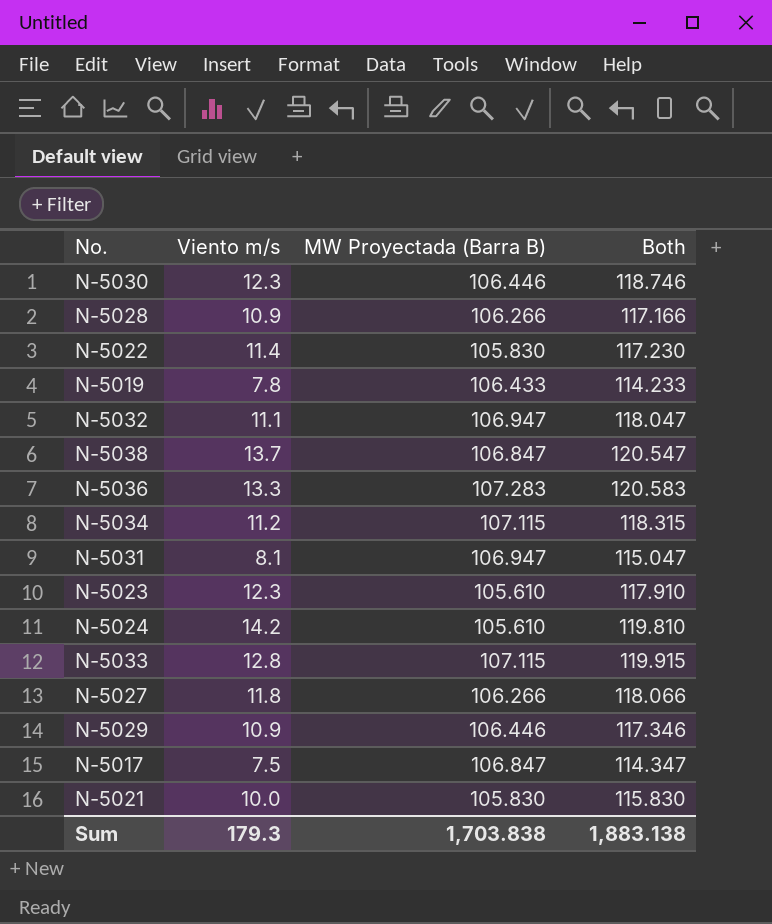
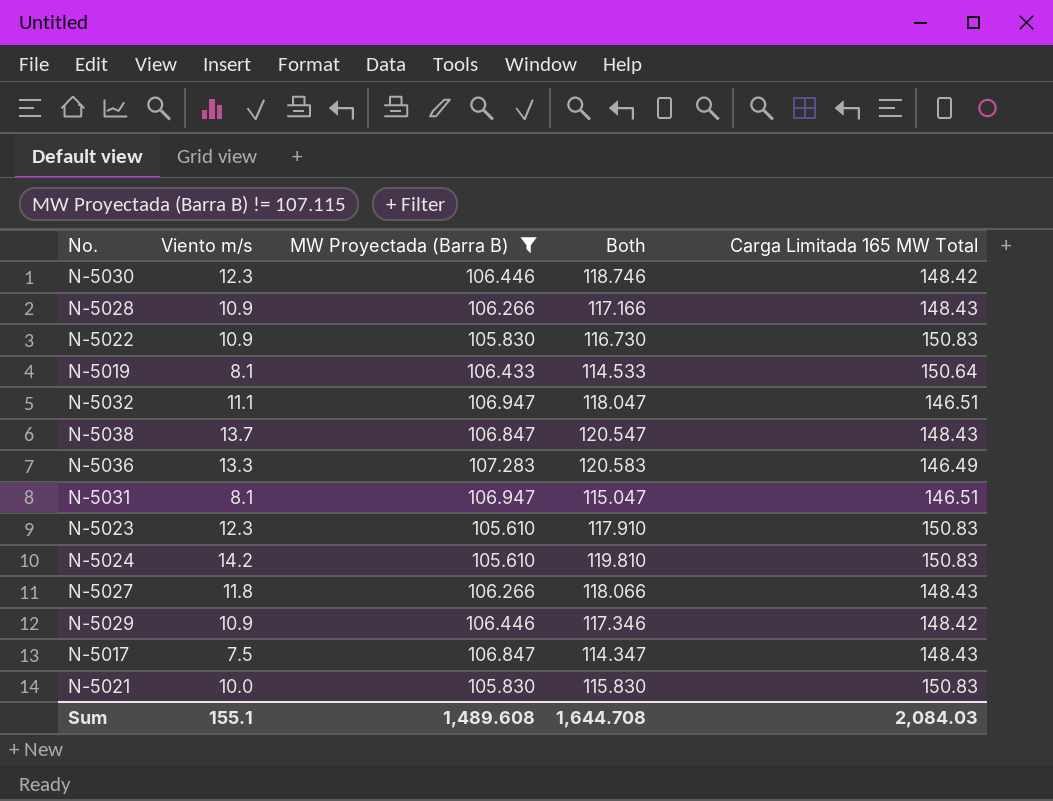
filter: none -> MW Proyectada (Barra B) != 107.115
column Carga Limitada 165 MW Total | position: none -> 5
N-5022 | Viento m/s: 11.4 -> 10.9
N-5022 | Both: 117.230 -> 116.730
N-5019 | Viento m/s: 7.8 -> 8.1
N-5019 | Both: 114.233 -> 114.533
Sum | Viento m/s: 179.3 -> 155.1
Sum | MW Proyectada (Barra B): 1,703.838 -> 1,489.608
Sum | Both: 1,883.138 -> 1,644.708

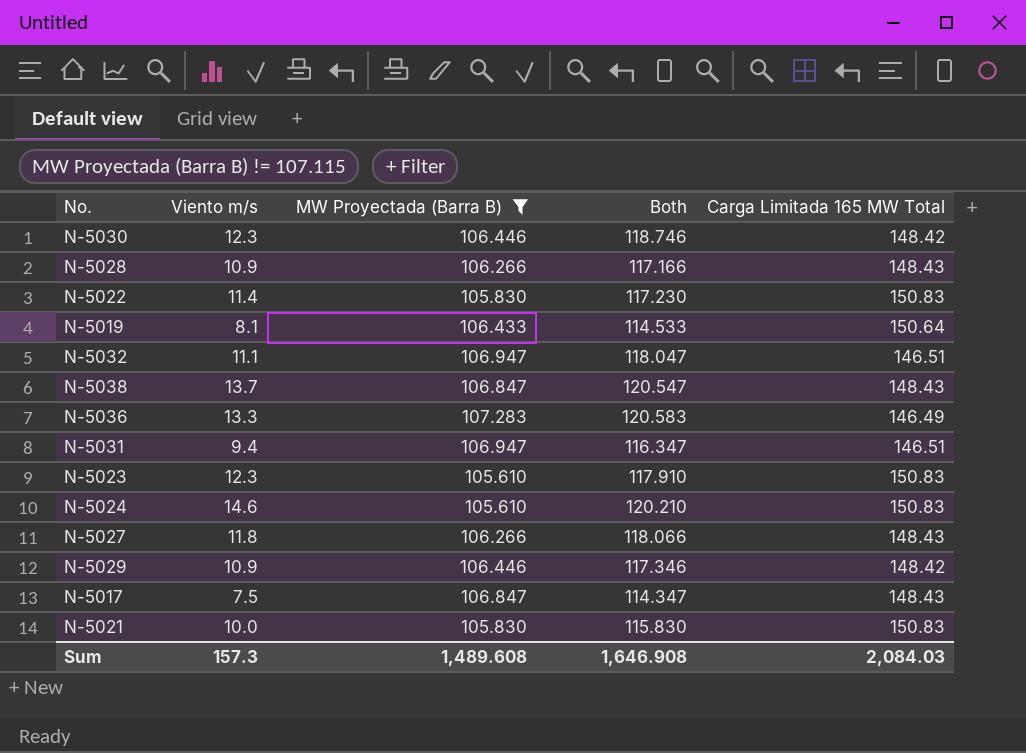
N-5022 | Viento m/s: 10.9 -> 11.4
N-5022 | Both: 116.730 -> 117.230
N-5031 | Viento m/s: 8.1 -> 9.4
N-5031 | Both: 115.047 -> 116.347
N-5024 | Viento m/s: 14.2 -> 14.6
N-5024 | Both: 119.810 -> 120.210
Sum | Viento m/s: 155.1 -> 157.3
Sum | Both: 1,644.708 -> 1,646.908

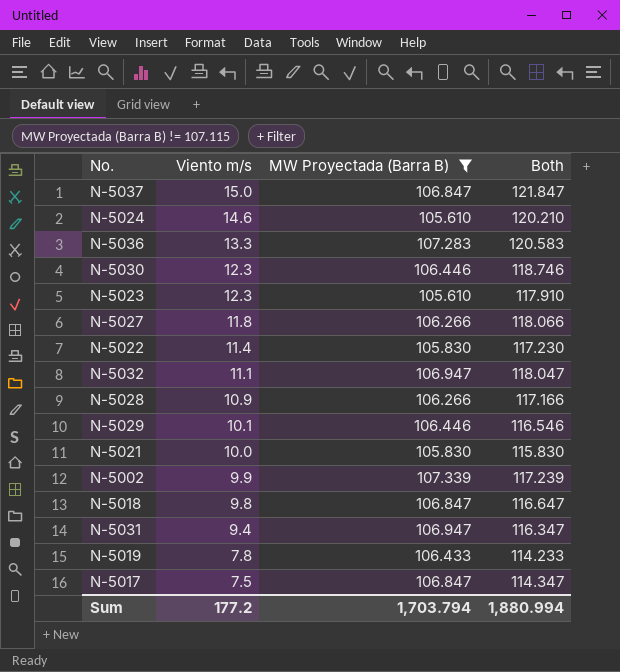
row order: none -> Viento m/s descending
column Carga Limitada 165 MW Total | position: 5 -> none
row N-5038: 13.7 | 106.847 | 120.547 | 148.43 -> none
row N-5037: none -> 15.0 | 106.847 | 121.847
N-5029 | Viento m/s: 10.9 -> 10.1
N-5029 | Both: 117.346 -> 116.546
row N-5002: none -> 9.9 | 107.339 | 117.239
row N-5018: none -> 9.8 | 106.847 | 116.647
N-5019 | Viento m/s: 8.1 -> 7.8
N-5019 | Both: 114.533 -> 114.233
Sum | Viento m/s: 157.3 -> 177.2
Sum | MW Proyectada (Barra B): 1,489.608 -> 1,703.794
Sum | Both: 1,646.908 -> 1,880.994

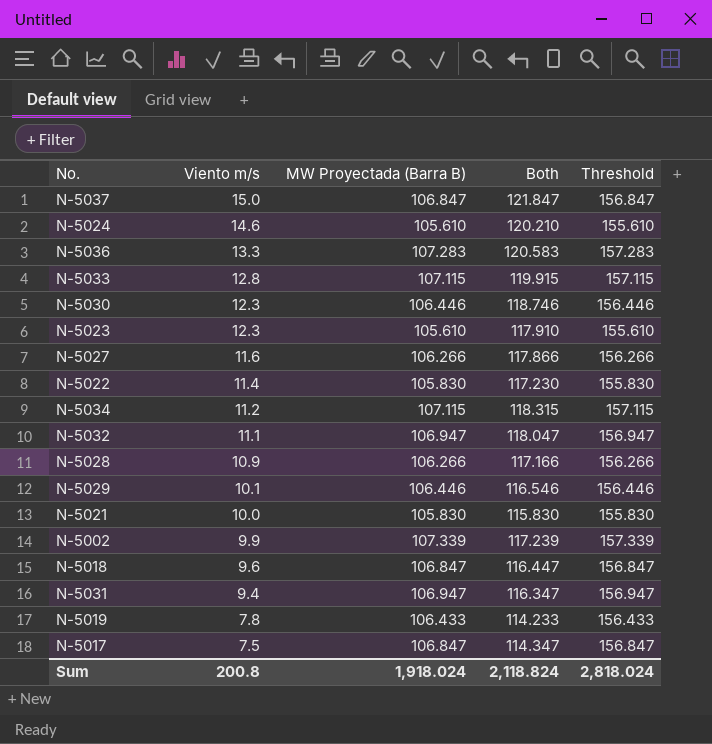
filter: MW Proyectada (Barra B) != 107.115 -> none
column Threshold | formula: none -> [MW Proyectada (Barra B)] + 50
N-5027 | Viento m/s: 11.8 -> 11.6
N-5027 | Both: 118.066 -> 117.866
N-5018 | Viento m/s: 9.8 -> 9.6
N-5018 | Both: 116.647 -> 116.447
Sum | Viento m/s: 177.2 -> 200.8
Sum | MW Proyectada (Barra B): 1,703.794 -> 1,918.024
Sum | Both: 1,880.994 -> 2,118.824

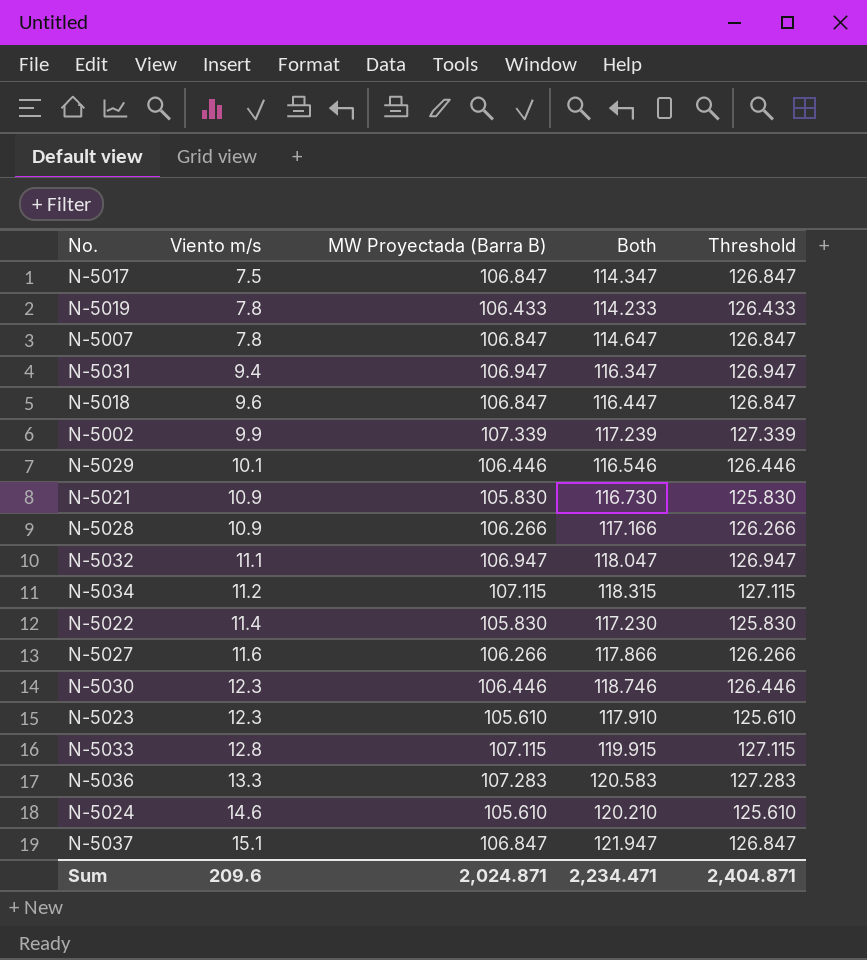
row order: Viento m/s descending -> Viento m/s ascending
column Threshold | formula: [MW Proyectada (Barra B)] + 50 -> [MW Proyectada (Barra B)] + 20
row N-5007: none -> 7.8 | 106.847 | 114.647 | 126.847
N-5021 | Viento m/s: 10.0 -> 10.9
N-5021 | Both: 115.830 -> 116.730
N-5037 | Viento m/s: 15.0 -> 15.1
N-5037 | Both: 121.847 -> 121.947
Sum | Viento m/s: 200.8 -> 209.6
Sum | MW Proyectada (Barra B): 1,918.024 -> 2,024.871
Sum | Both: 2,118.824 -> 2,234.471
Sum | Threshold: 2,818.024 -> 2,404.871

